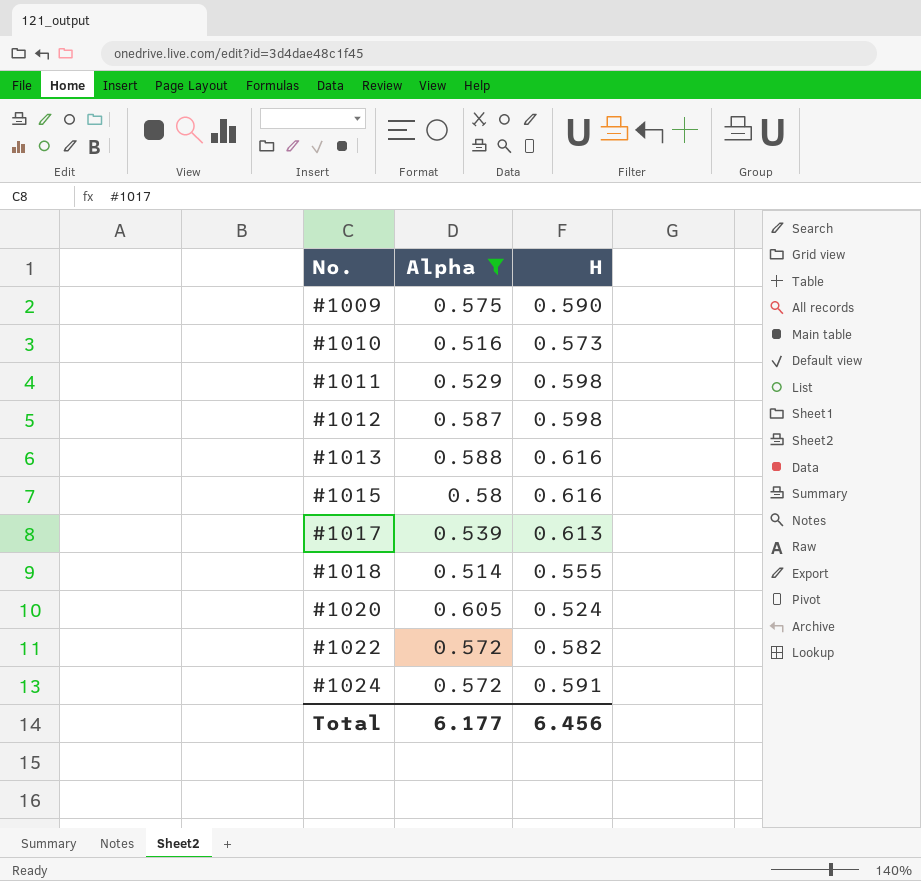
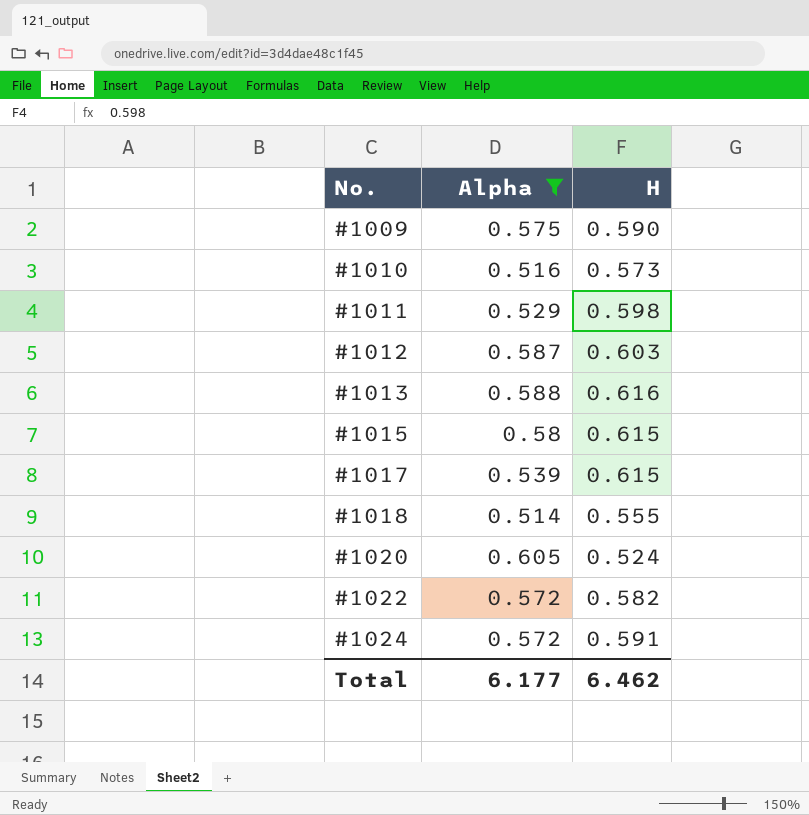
#1012 | H: 0.598 -> 0.603
#1015 | H: 0.616 -> 0.615
#1017 | H: 0.613 -> 0.615
Total | H: 6.456 -> 6.462

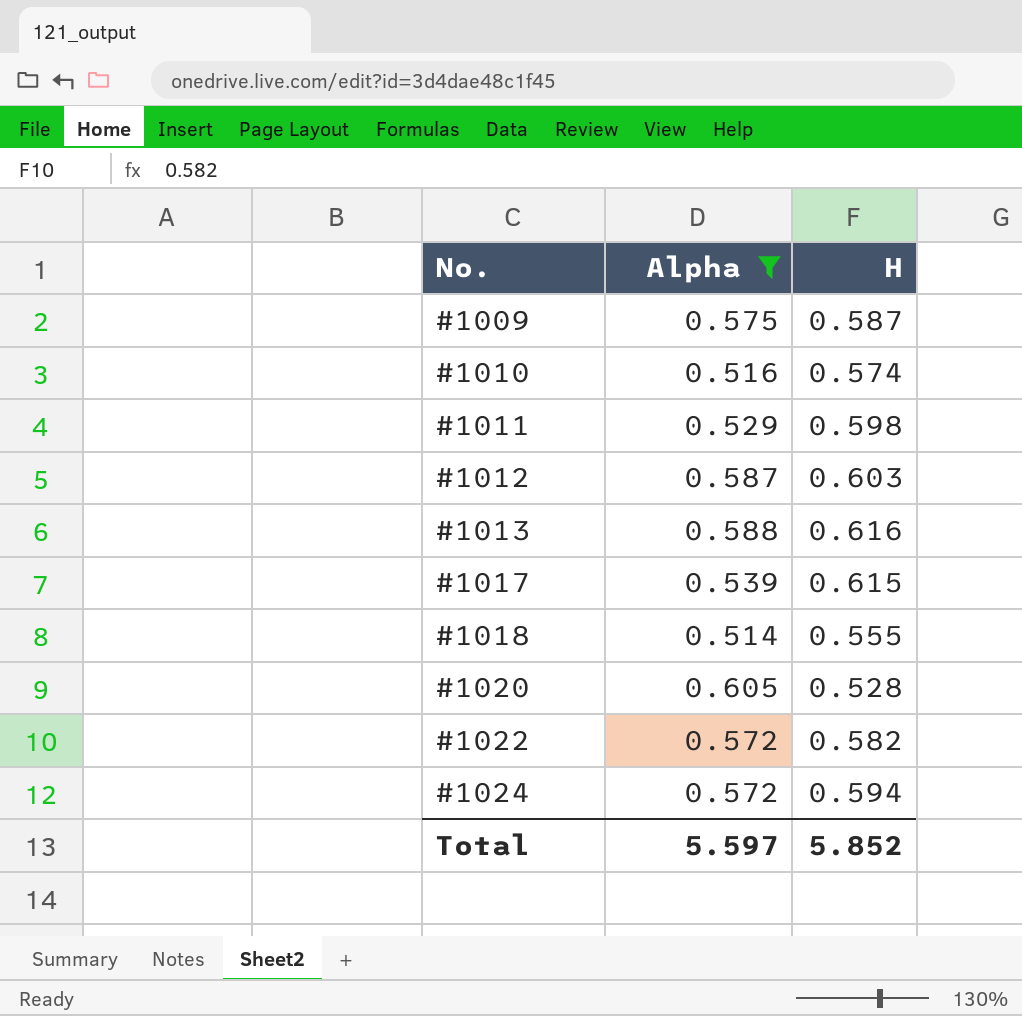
row #1015: 0.58 | 0.615 -> none
#1009 | H: 0.590 -> 0.587
#1010 | H: 0.573 -> 0.574
#1020 | H: 0.524 -> 0.528
#1024 | H: 0.591 -> 0.594
Total | Alpha: 6.177 -> 5.597
Total | H: 6.462 -> 5.852

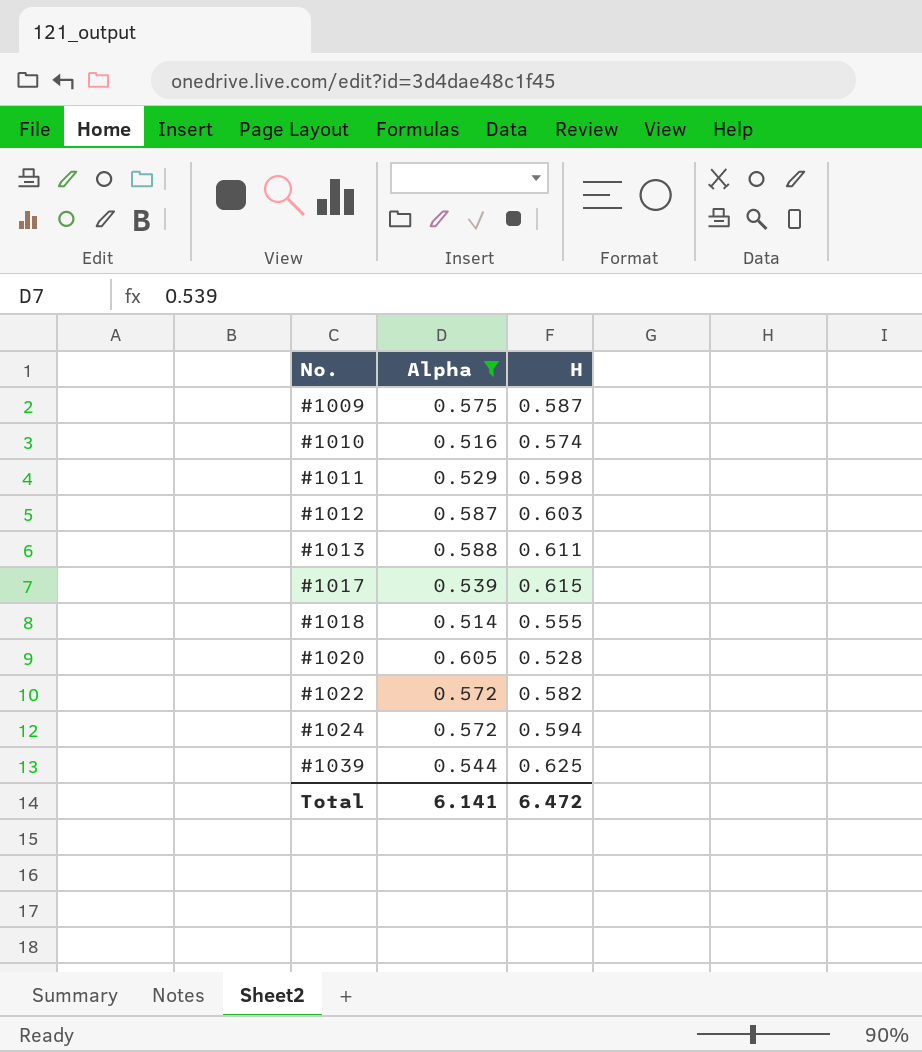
#1013 | H: 0.616 -> 0.611
row #1039: none -> 0.544 | 0.625
Total | Alpha: 5.597 -> 6.141
Total | H: 5.852 -> 6.472

